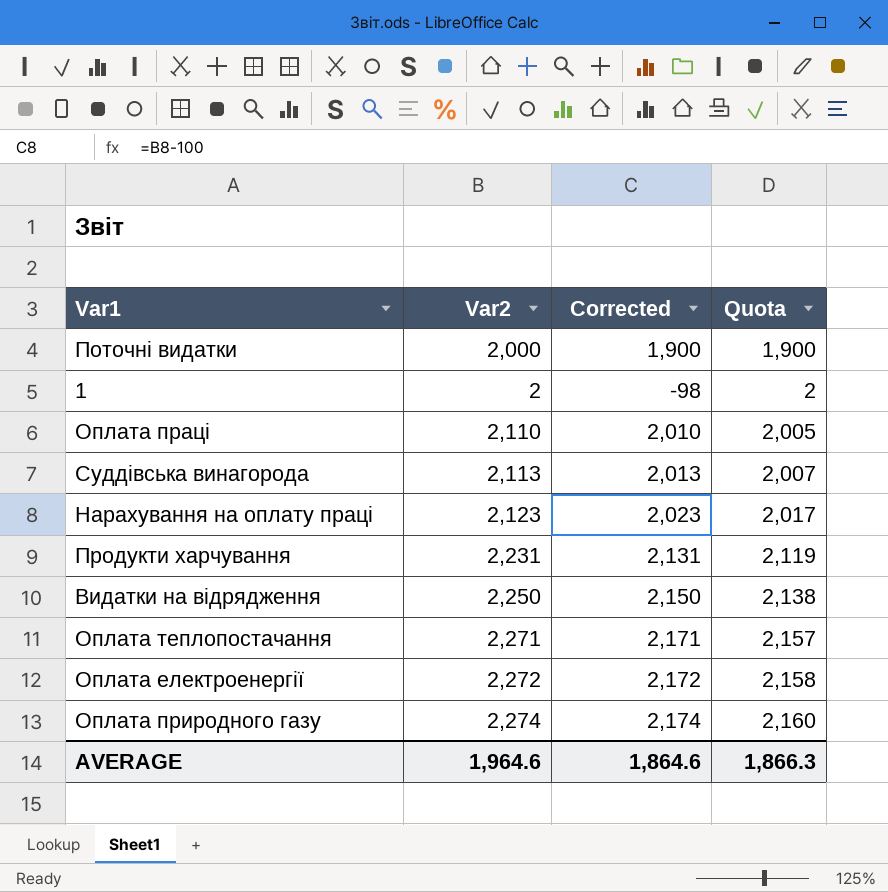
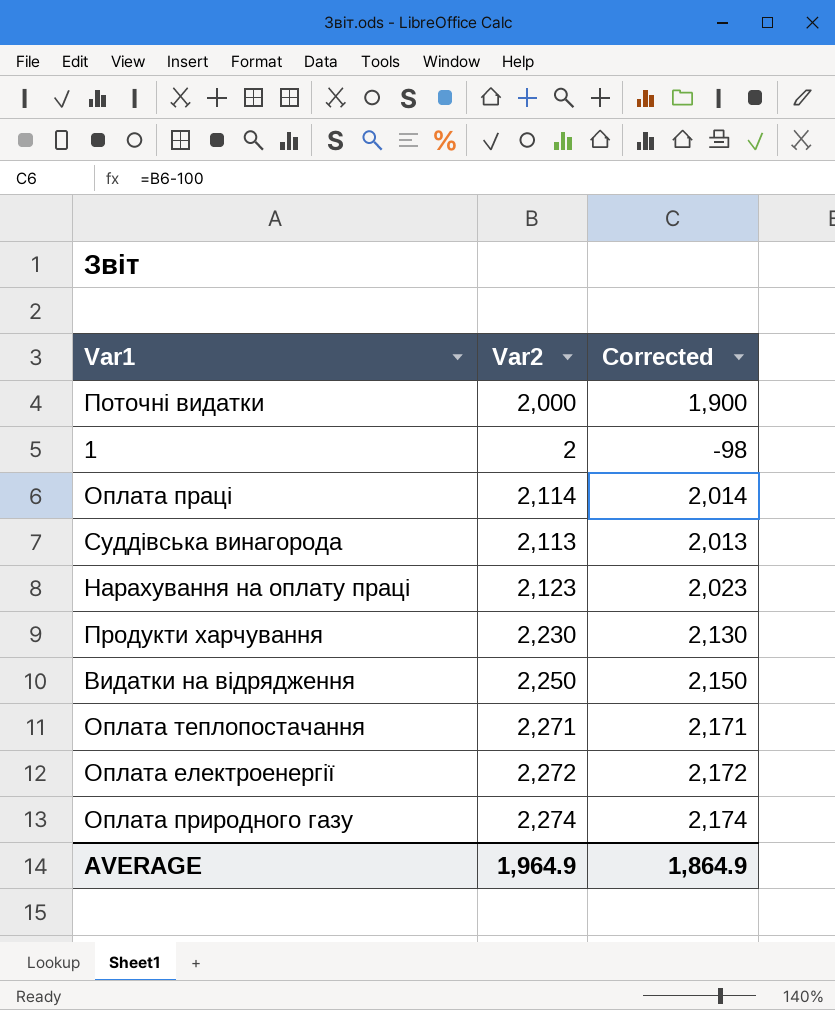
column Quota | formula: [Var2] * 0.95 -> none
Оплата праці | Var2: 2,110 -> 2,114
Оплата праці | Corrected: 2,010 -> 2,014
Продукти харчування | Var2: 2,231 -> 2,230
Продукти харчування | Corrected: 2,131 -> 2,130
AVERAGE | Var2: 1,964.6 -> 1,964.9
AVERAGE | Corrected: 1,864.6 -> 1,864.9

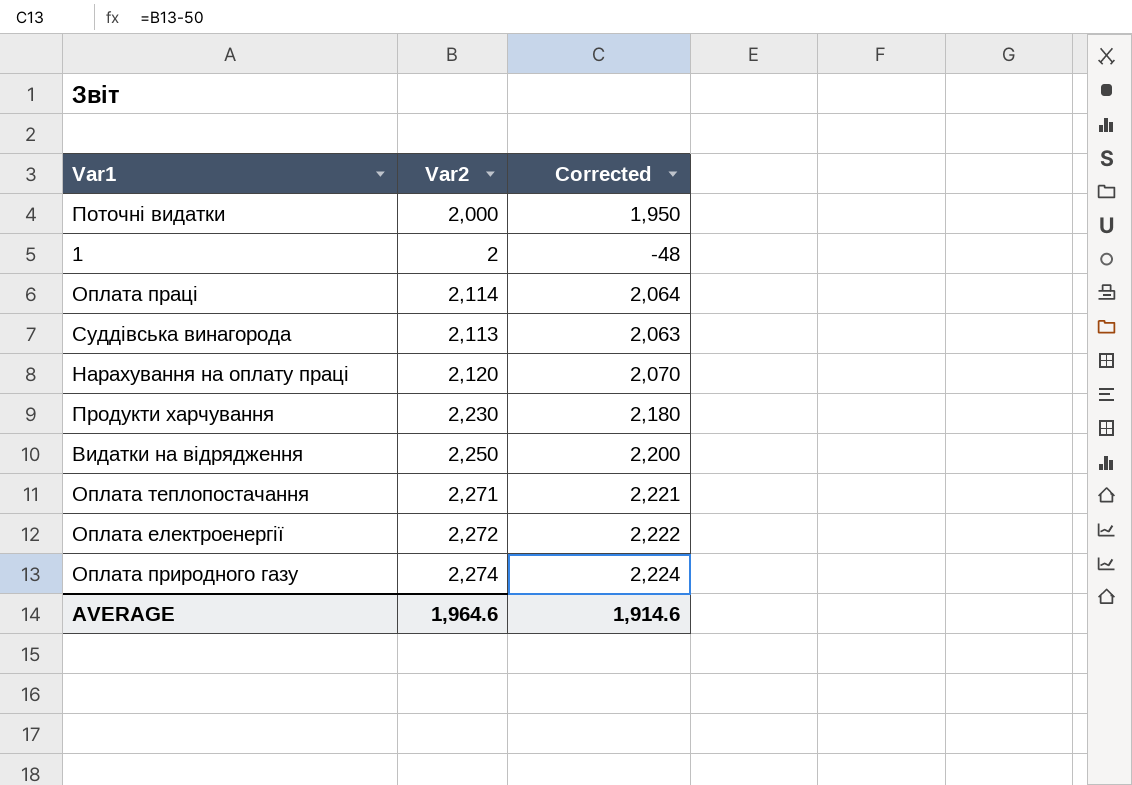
column Corrected | formula: [Var2] - 100 -> [Var2] - 50
Нарахування на оплату праці | Var2: 2,123 -> 2,120
AVERAGE | Var2: 1,964.9 -> 1,964.6
AVERAGE | Corrected: 1,864.9 -> 1,914.6

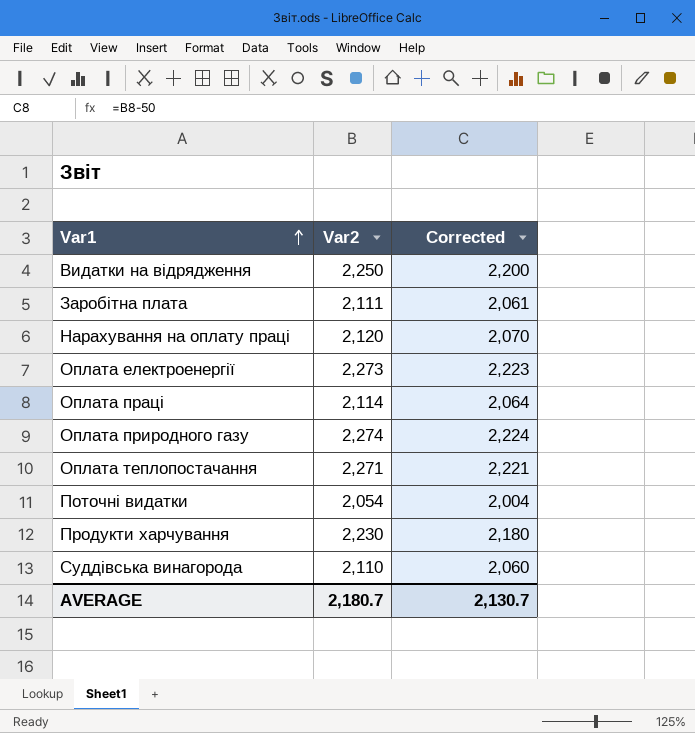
row order: none -> Var1 ascending
row 1: 2 | -48 -> none
row Заробітна плата: none -> 2,111 | 2,061
Оплата електроенергії | Var2: 2,272 -> 2,273
Оплата електроенергії | Corrected: 2,222 -> 2,223
Поточні видатки | Var2: 2,000 -> 2,054
Поточні видатки | Corrected: 1,950 -> 2,004
Суддівська винагорода | Var2: 2,113 -> 2,110
Суддівська винагорода | Corrected: 2,063 -> 2,060
AVERAGE | Var2: 1,964.6 -> 2,180.7
AVERAGE | Corrected: 1,914.6 -> 2,130.7

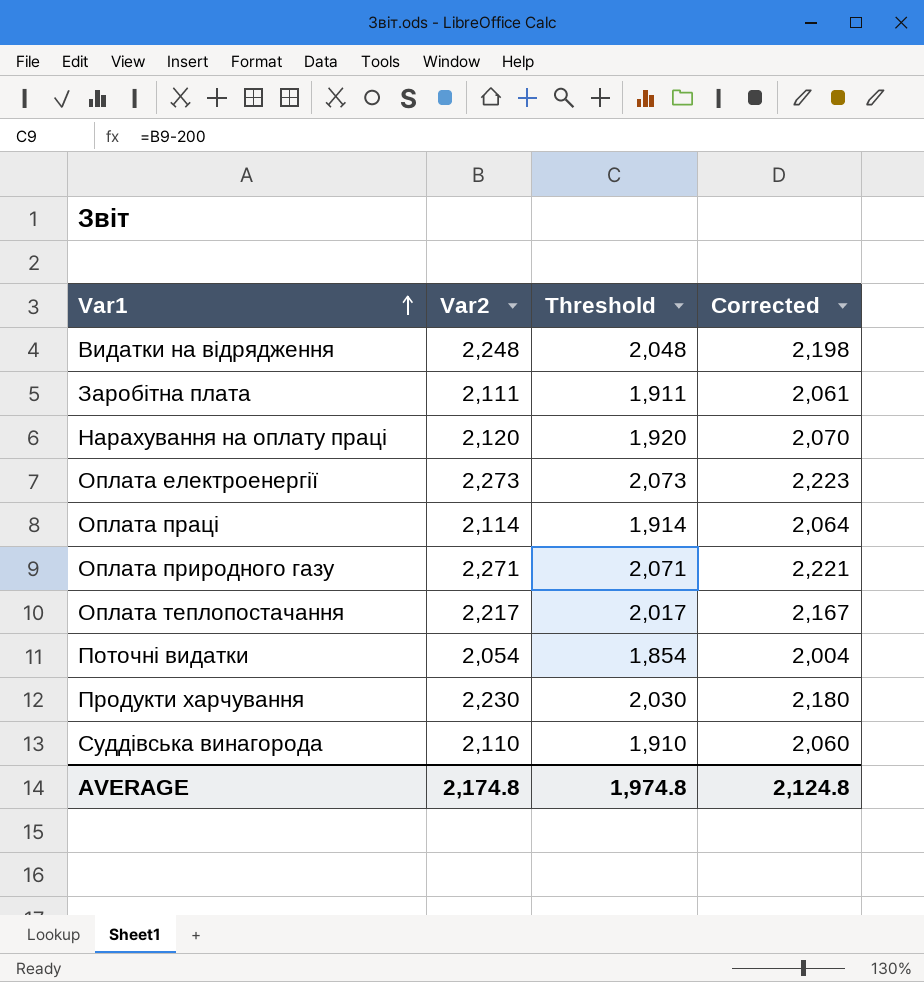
column Threshold | formula: none -> [Var2] - 200
Видатки на відрядження | Var2: 2,250 -> 2,248
Видатки на відрядження | Corrected: 2,200 -> 2,198
Оплата природного газу | Var2: 2,274 -> 2,271
Оплата природного газу | Corrected: 2,224 -> 2,221
Оплата теплопостачання | Var2: 2,271 -> 2,217
Оплата теплопостачання | Corrected: 2,221 -> 2,167
AVERAGE | Var2: 2,180.7 -> 2,174.8
AVERAGE | Corrected: 2,130.7 -> 2,124.8

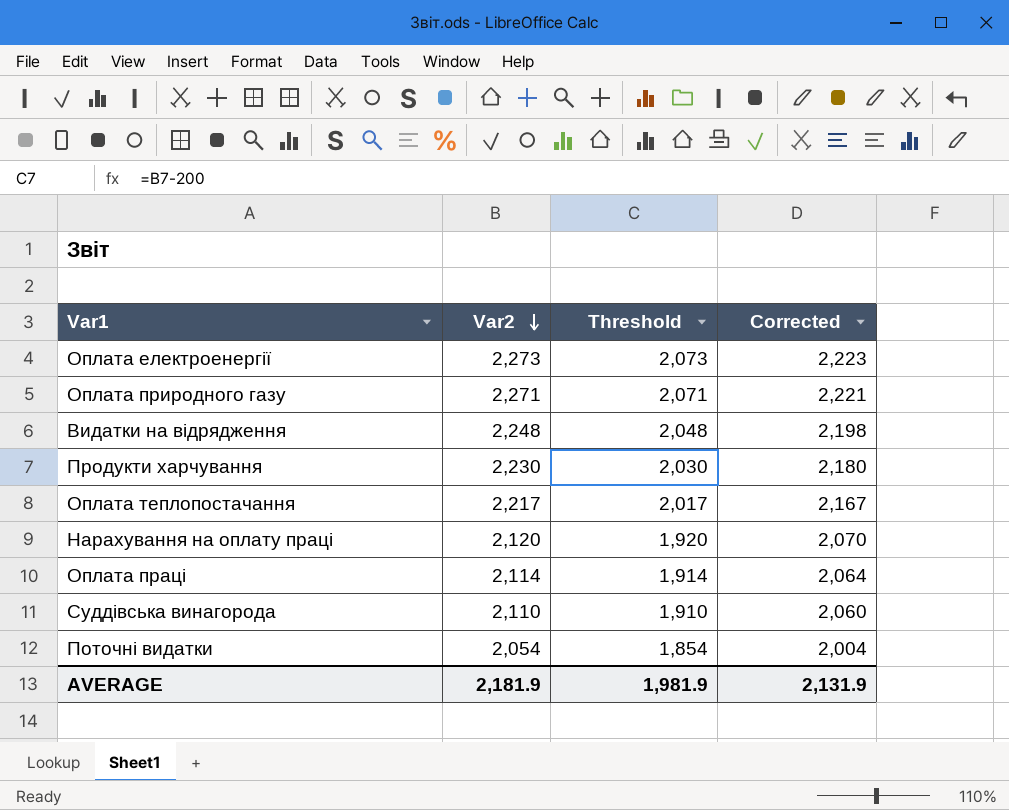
row order: Var1 ascending -> Var2 descending
row Заробітна плата: 2,111 | 1,911 | 2,061 -> none
AVERAGE | Var2: 2,174.8 -> 2,181.9
AVERAGE | Threshold: 1,974.8 -> 1,981.9
AVERAGE | Corrected: 2,124.8 -> 2,131.9

